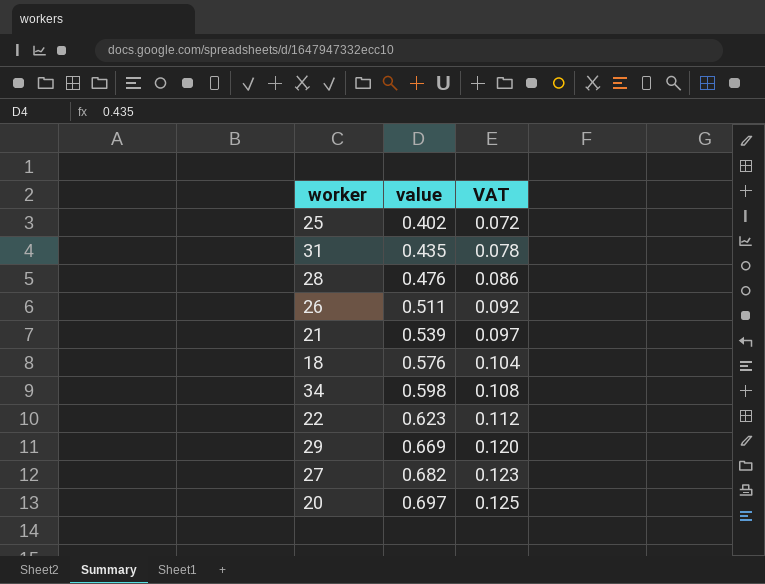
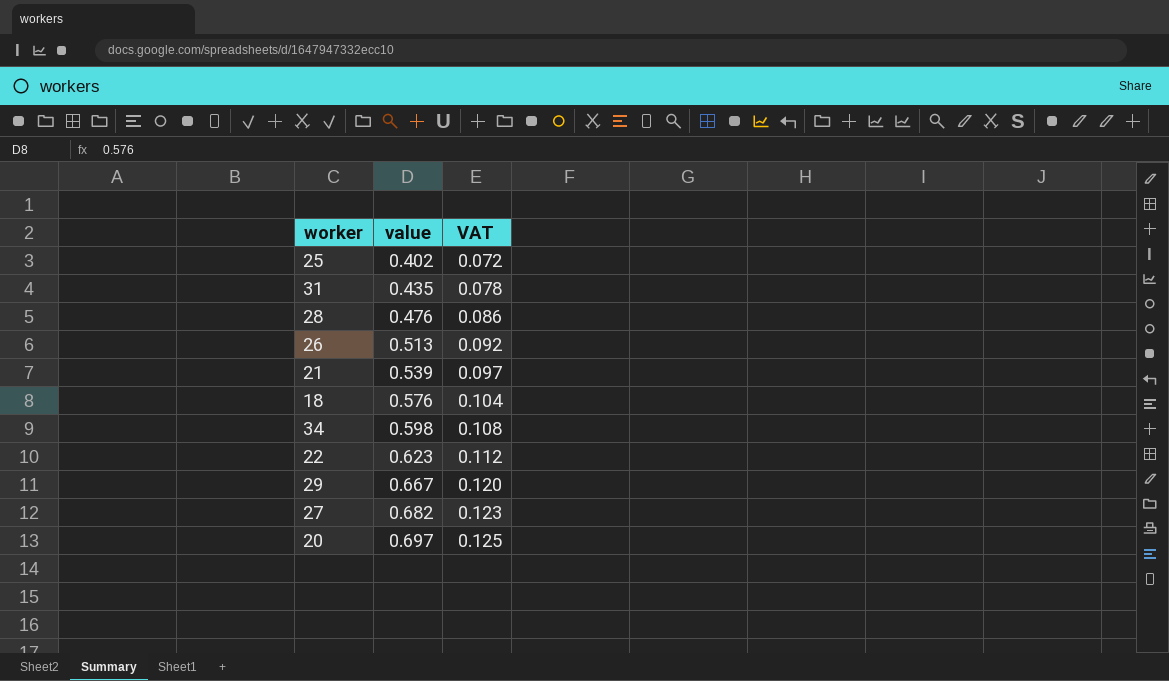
26 | value: 0.511 -> 0.513
29 | value: 0.669 -> 0.667

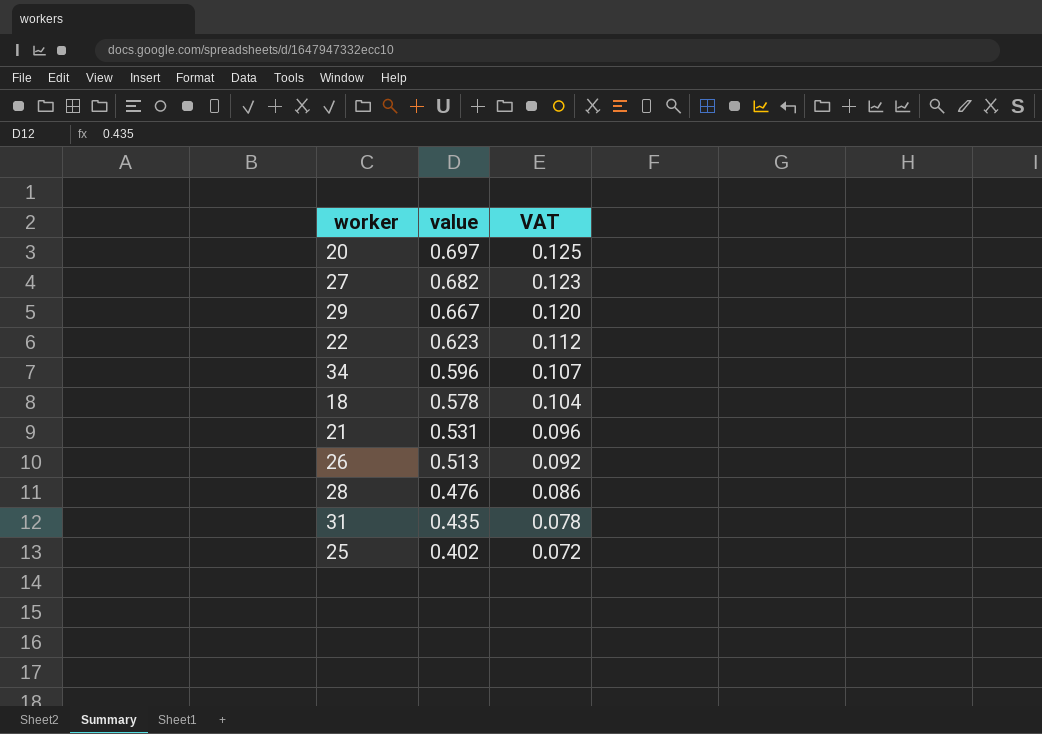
row order: value ascending -> value descending
34 | value: 0.598 -> 0.596
34 | VAT: 0.108 -> 0.107
18 | value: 0.576 -> 0.578
21 | value: 0.539 -> 0.531
21 | VAT: 0.097 -> 0.096

